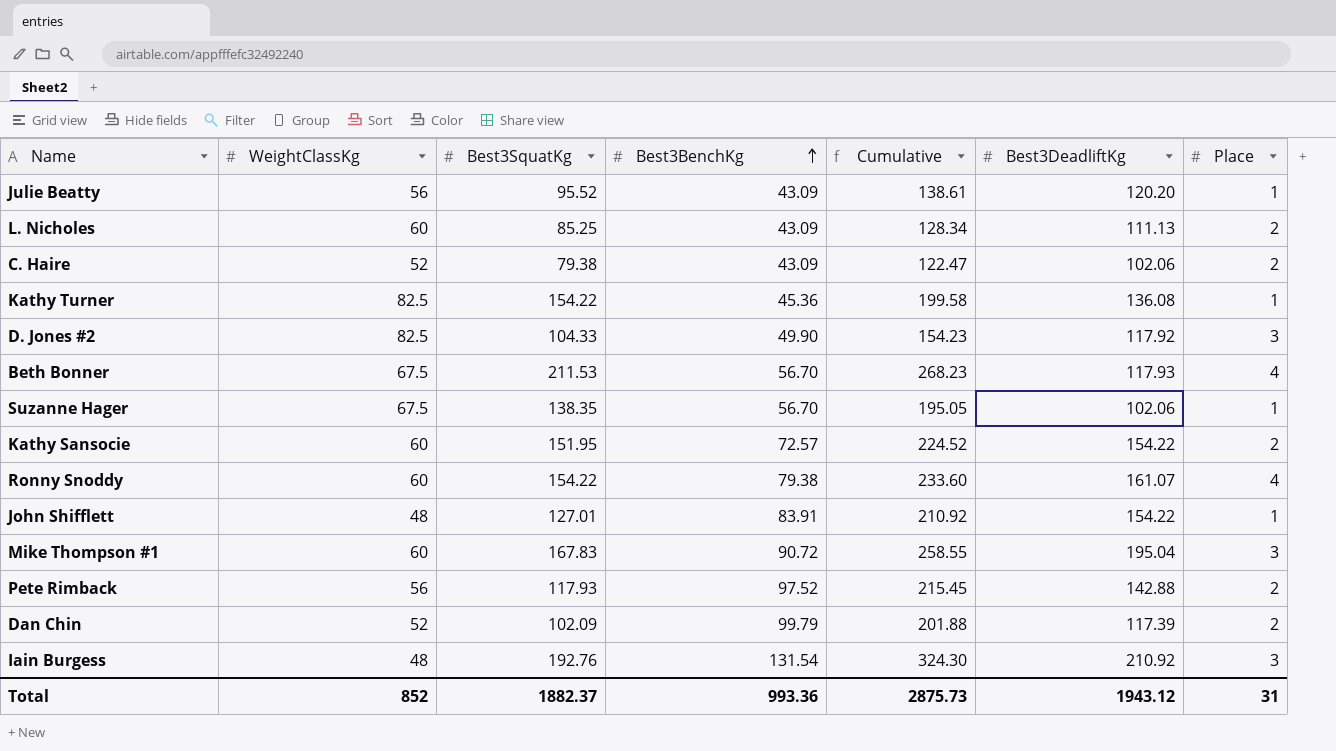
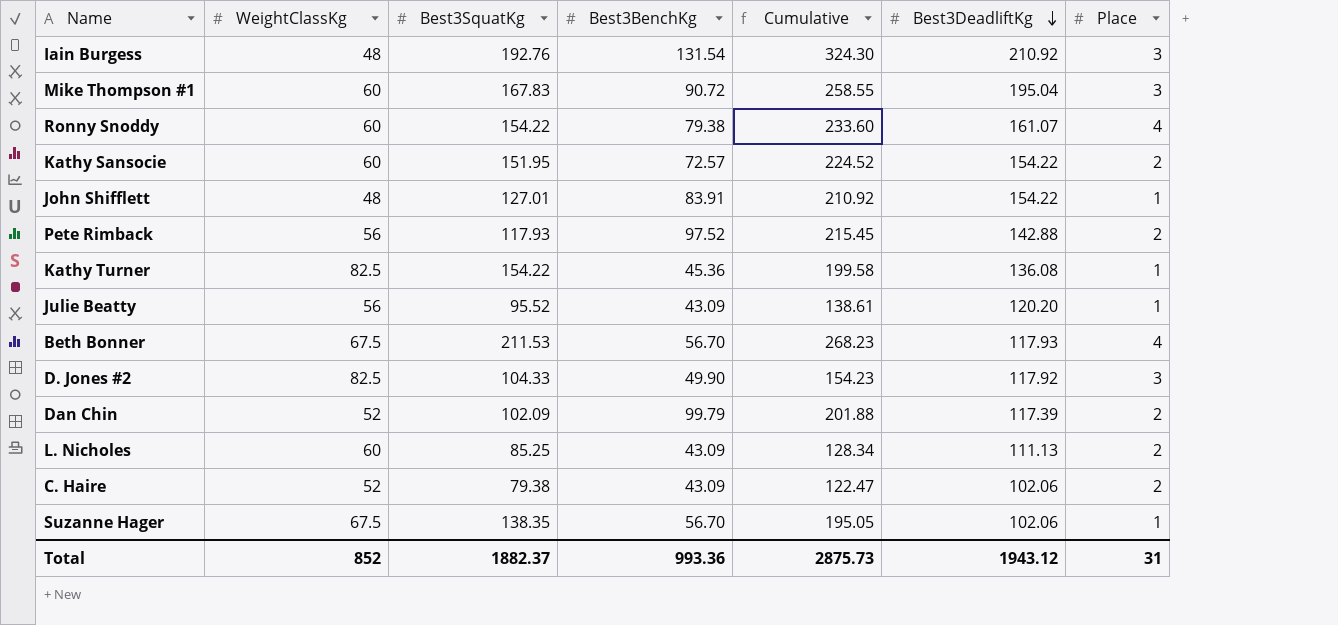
row order: Best3BenchKg ascending -> Best3DeadliftKg descending

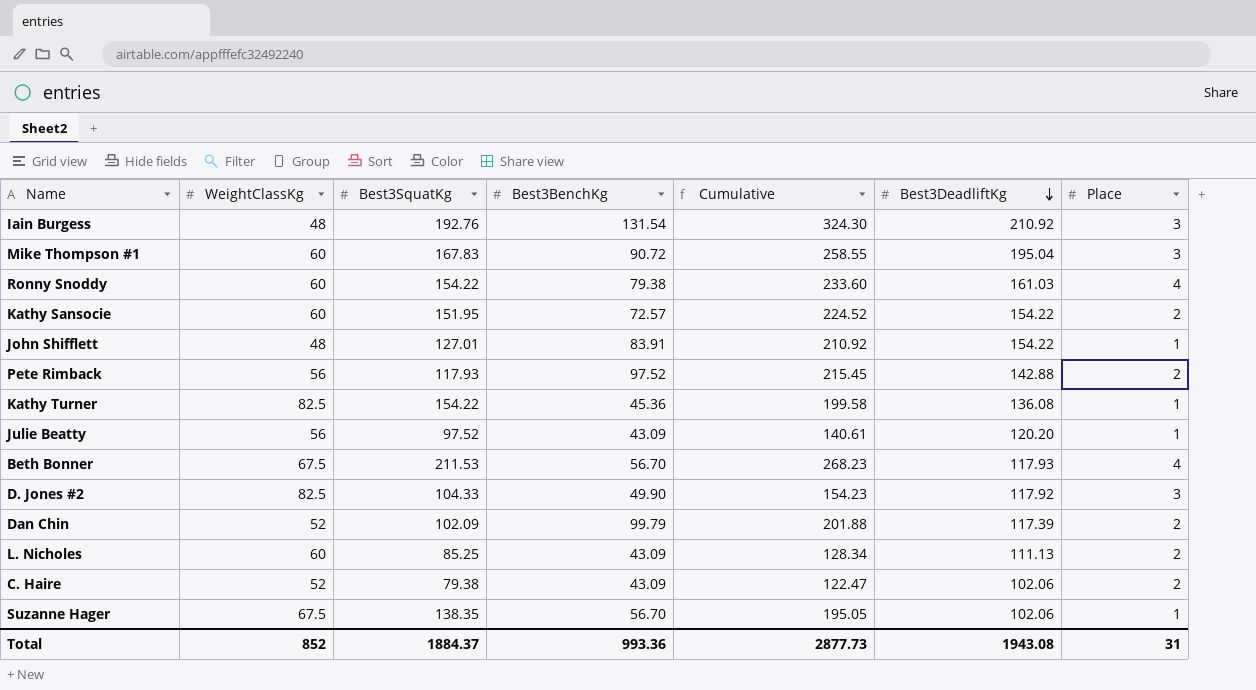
Ronny Snoddy | Best3DeadliftKg: 161.07 -> 161.03
Julie Beatty | Best3SquatKg: 95.52 -> 97.52
Julie Beatty | Cumulative: 138.61 -> 140.61
Total | Best3SquatKg: 1882.37 -> 1884.37
Total | Cumulative: 2875.73 -> 2877.73
Total | Best3DeadliftKg: 1943.12 -> 1943.08

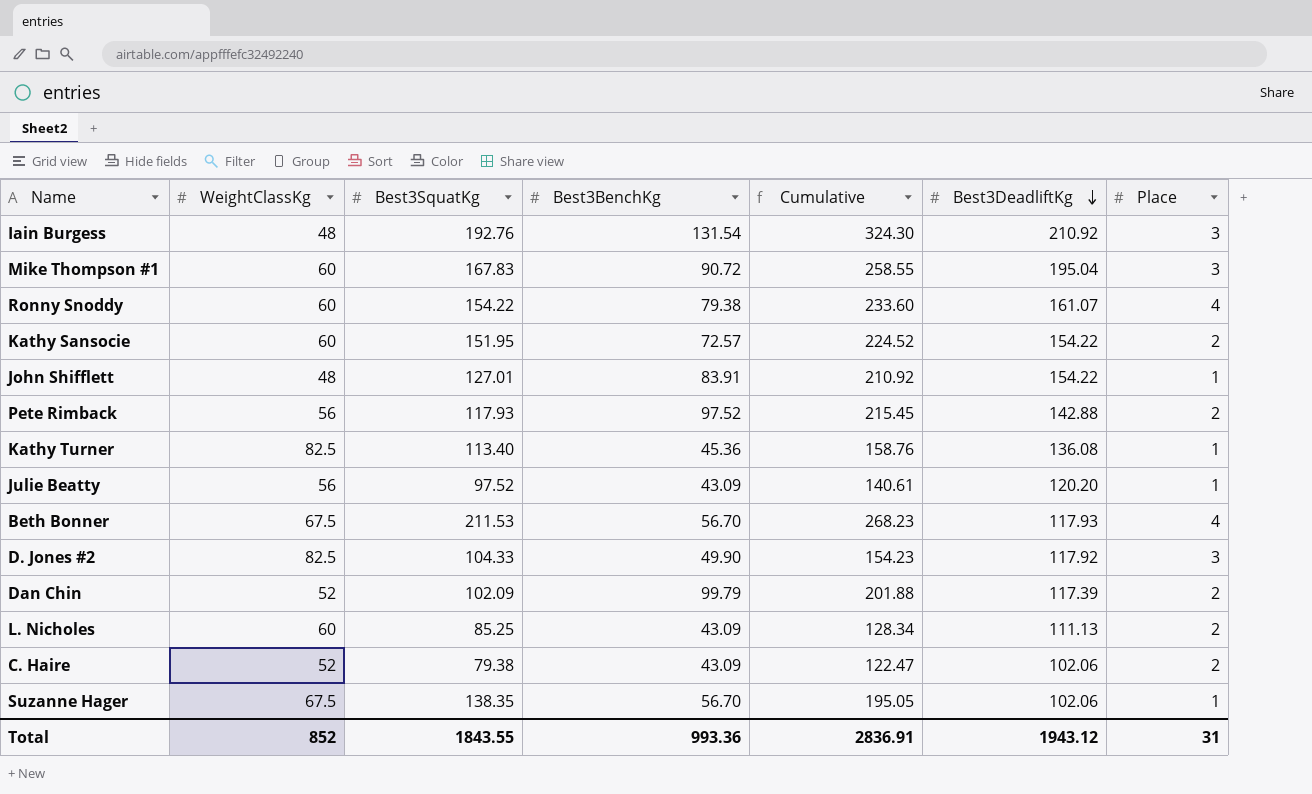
Ronny Snoddy | Best3DeadliftKg: 161.03 -> 161.07
Kathy Turner | Best3SquatKg: 154.22 -> 113.40
Kathy Turner | Cumulative: 199.58 -> 158.76
Total | Best3SquatKg: 1884.37 -> 1843.55
Total | Cumulative: 2877.73 -> 2836.91
Total | Best3DeadliftKg: 1943.08 -> 1943.12

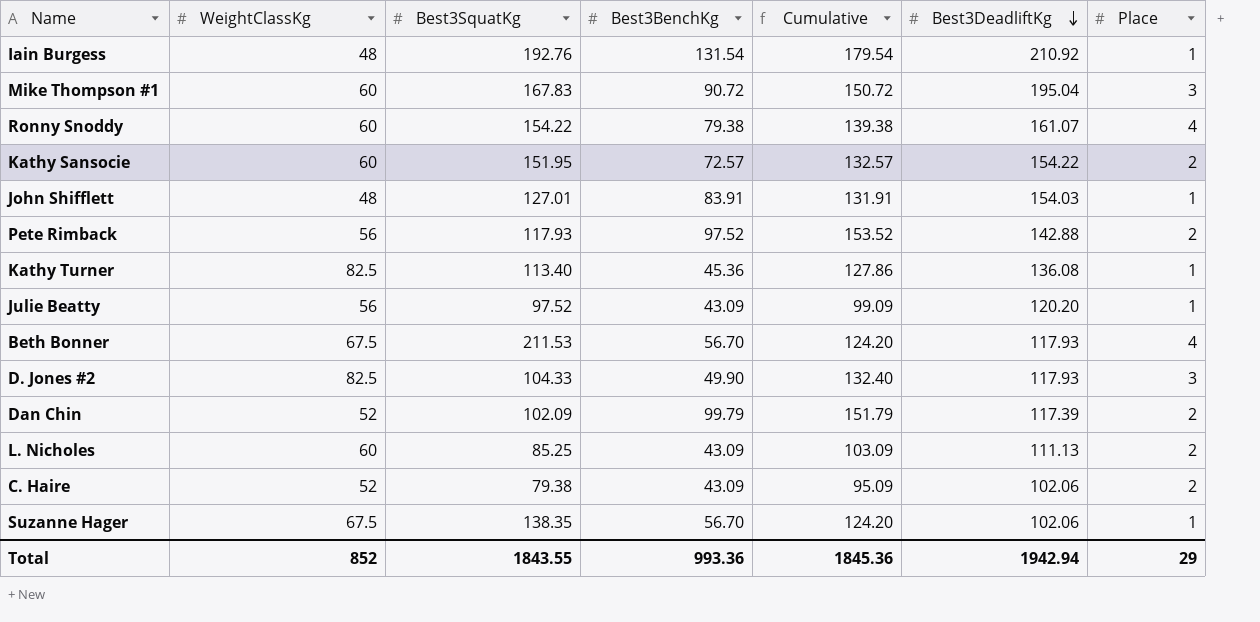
column Cumulative | formula: [Best3SquatKg] + [Best3BenchKg] -> [WeightClassKg] + [Best3BenchKg]
Iain Burgess | Place: 3 -> 1
John Shifflett | Best3DeadliftKg: 154.22 -> 154.03
D. Jones #2 | Best3DeadliftKg: 117.92 -> 117.93
Total | Cumulative: 2836.91 -> 1845.36
Total | Best3DeadliftKg: 1943.12 -> 1942.94
Total | Place: 31 -> 29

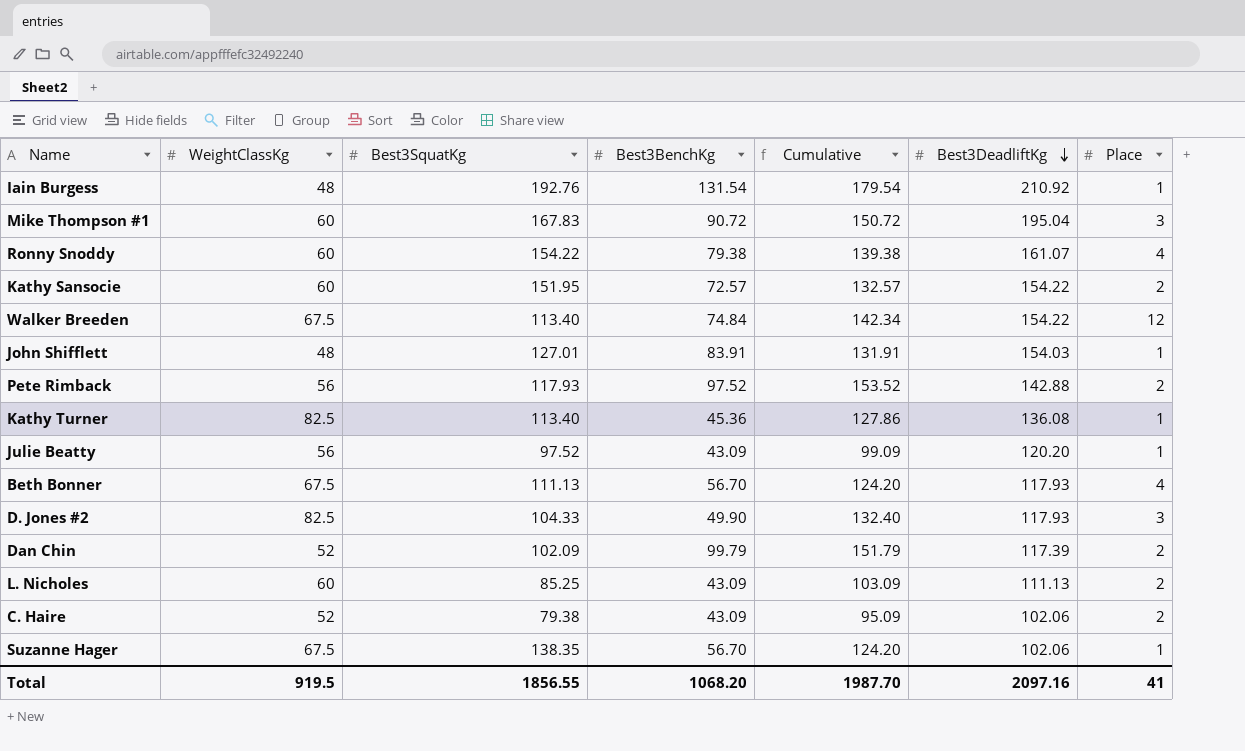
row Walker Breeden: none -> 67.5 | 113.40 | 74.84 | 142.34 | 154.22 | 12
Beth Bonner | Best3SquatKg: 211.53 -> 111.13
Total | WeightClassKg: 852 -> 919.5
Total | Best3SquatKg: 1843.55 -> 1856.55
Total | Best3BenchKg: 993.36 -> 1068.20
Total | Cumulative: 1845.36 -> 1987.70
Total | Best3DeadliftKg: 1942.94 -> 2097.16
Total | Place: 29 -> 41

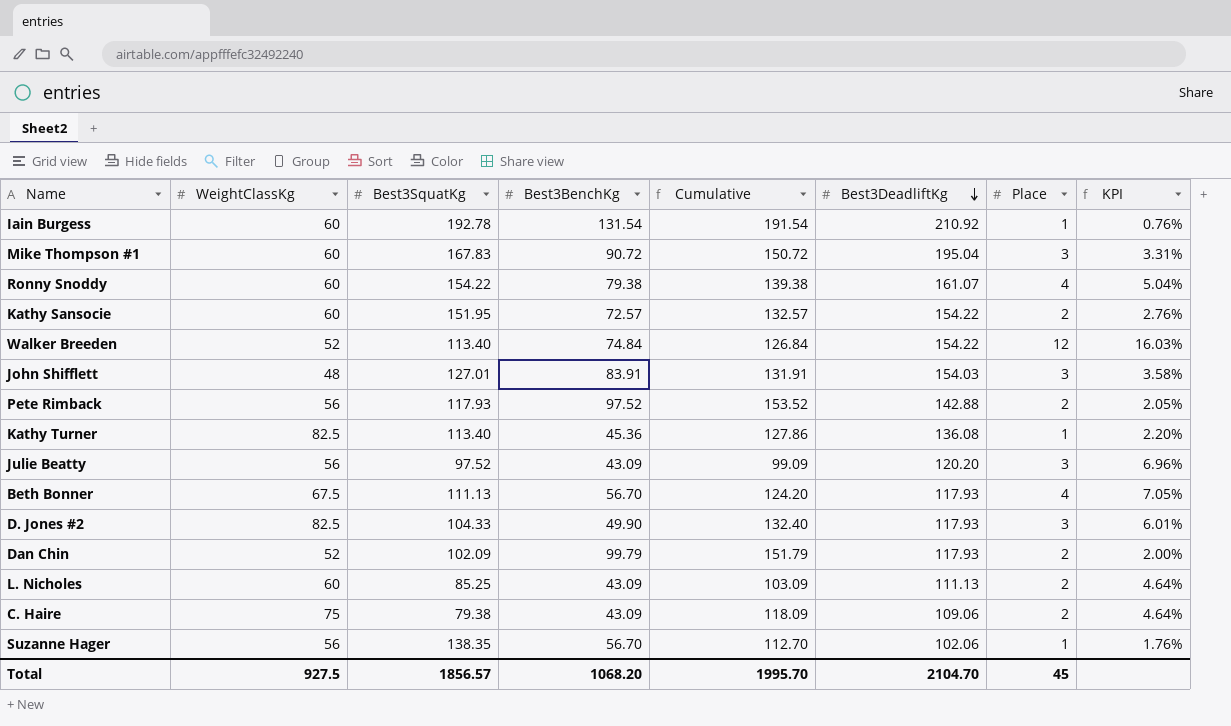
column KPI | formula: none -> [Place] / [Best3BenchKg]
Iain Burgess | WeightClassKg: 48 -> 60
Iain Burgess | Best3SquatKg: 192.76 -> 192.78
Iain Burgess | Cumulative: 179.54 -> 191.54
Walker Breeden | WeightClassKg: 67.5 -> 52
Walker Breeden | Cumulative: 142.34 -> 126.84
John Shifflett | Place: 1 -> 3
Julie Beatty | Place: 1 -> 3
Dan Chin | Best3DeadliftKg: 117.39 -> 117.93
C. Haire | WeightClassKg: 52 -> 75
C. Haire | Cumulative: 95.09 -> 118.09
C. Haire | Best3DeadliftKg: 102.06 -> 109.06
Suzanne Hager | WeightClassKg: 67.5 -> 56
Suzanne Hager | Cumulative: 124.20 -> 112.70
Total | WeightClassKg: 919.5 -> 927.5
Total | Best3SquatKg: 1856.55 -> 1856.57
Total | Cumulative: 1987.70 -> 1995.70
Total | Best3DeadliftKg: 2097.16 -> 2104.70
Total | Place: 41 -> 45

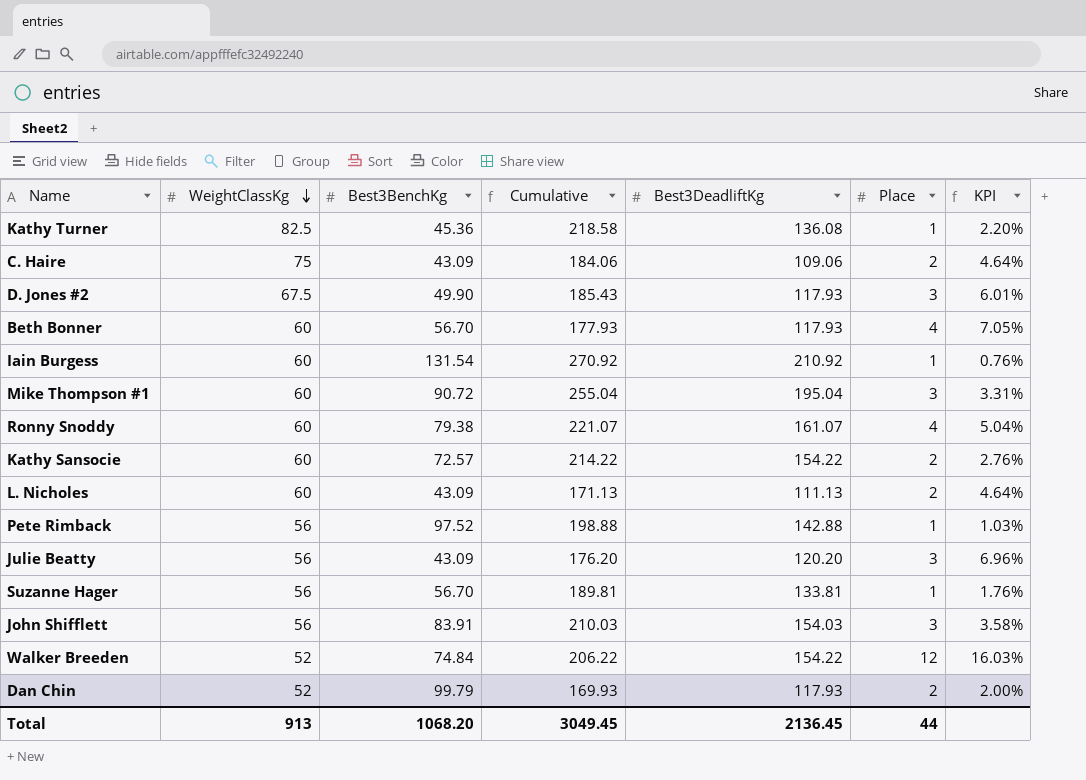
row order: Best3DeadliftKg descending -> WeightClassKg descending
column Best3SquatKg | position: 3 -> none
column Cumulative | formula: [WeightClassKg] + [Best3BenchKg] -> [WeightClassKg] + [Best3DeadliftKg]
D. Jones #2 | WeightClassKg: 82.5 -> 67.5
Beth Bonner | WeightClassKg: 67.5 -> 60
Pete Rimback | Place: 2 -> 1
Pete Rimback | KPI: 2.05% -> 1.03%
Suzanne Hager | Best3DeadliftKg: 102.06 -> 133.81
John Shifflett | WeightClassKg: 48 -> 56
Total | WeightClassKg: 927.5 -> 913
Total | Cumulative: 1995.70 -> 3049.45
Total | Best3DeadliftKg: 2104.70 -> 2136.45
Total | Place: 45 -> 44

